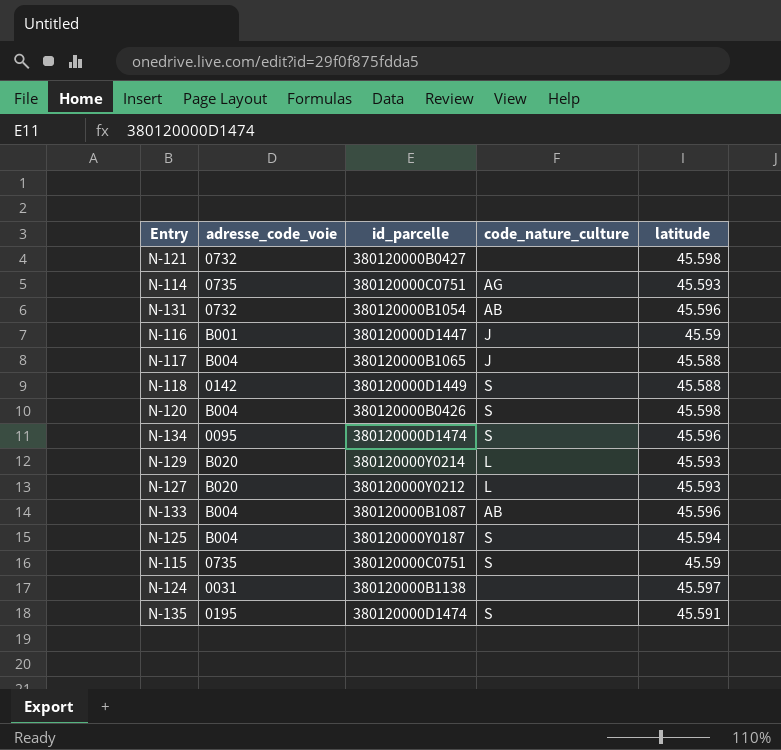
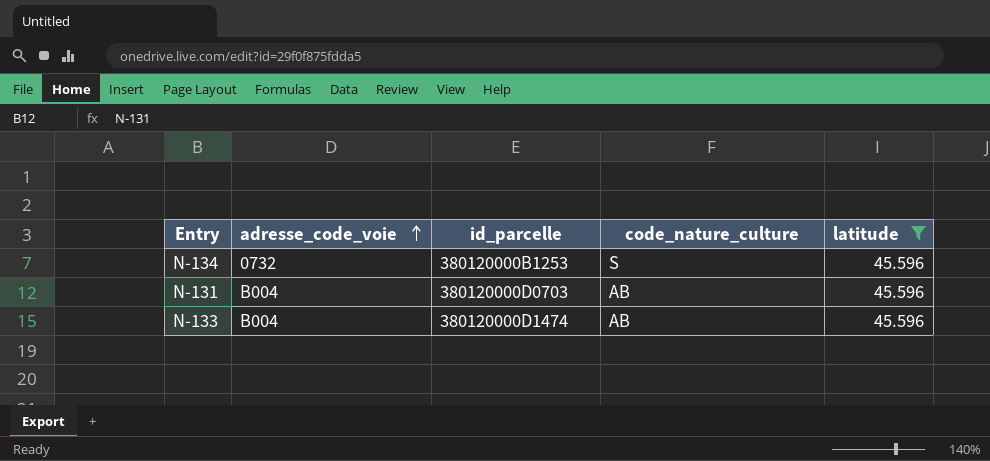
filter: none -> latitude = 45.596
row order: none -> adresse_code_voie ascending
N-134 | adresse_code_voie: 0095 -> 0732
N-134 | id_parcelle: 380120000D1474 -> 380120000B1253
N-131 | adresse_code_voie: 0732 -> B004
N-131 | id_parcelle: 380120000B1054 -> 380120000D0703
N-133 | id_parcelle: 380120000B1087 -> 380120000D1474

